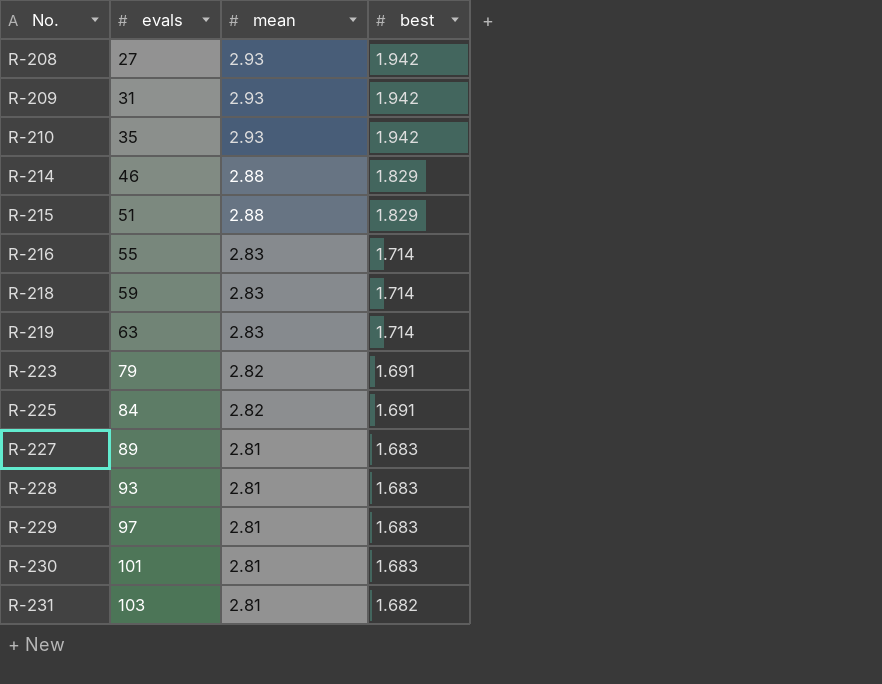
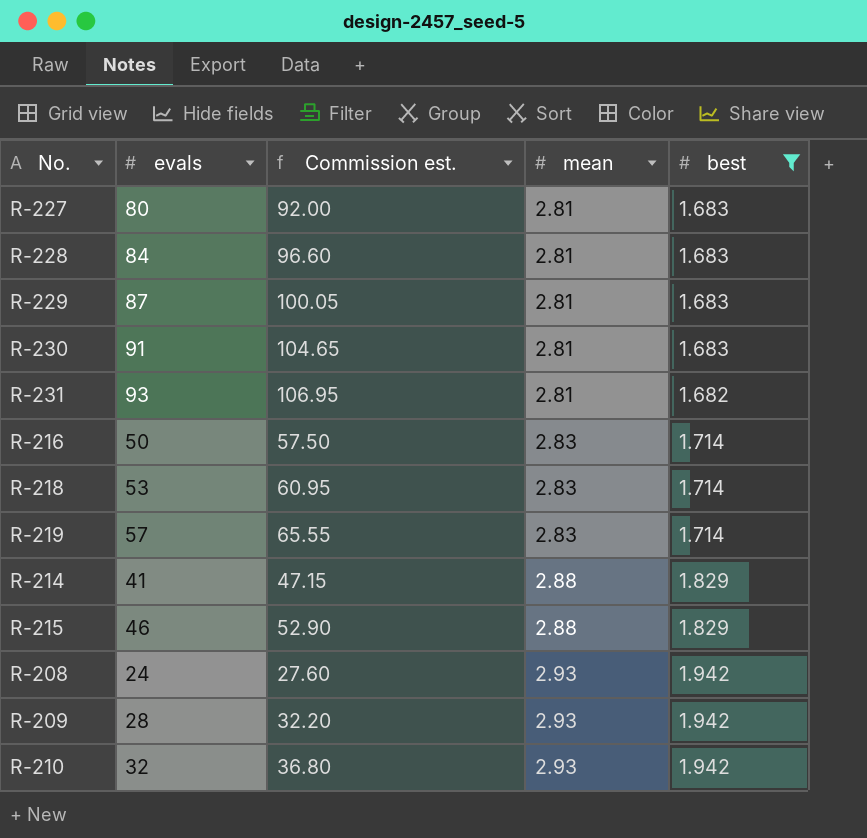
filter: none -> best != 1.691
row order: No. ascending -> mean ascending
column Commission est. | formula: none -> [evals] * 1.15
R-227 | evals: 89 -> 80
R-228 | evals: 93 -> 84
R-229 | evals: 97 -> 87
R-230 | evals: 101 -> 91
R-231 | evals: 103 -> 93
R-216 | evals: 55 -> 50
R-218 | evals: 59 -> 53
R-219 | evals: 63 -> 57
R-214 | evals: 46 -> 41
R-215 | evals: 51 -> 46
R-208 | evals: 27 -> 24
R-209 | evals: 31 -> 28
R-210 | evals: 35 -> 32

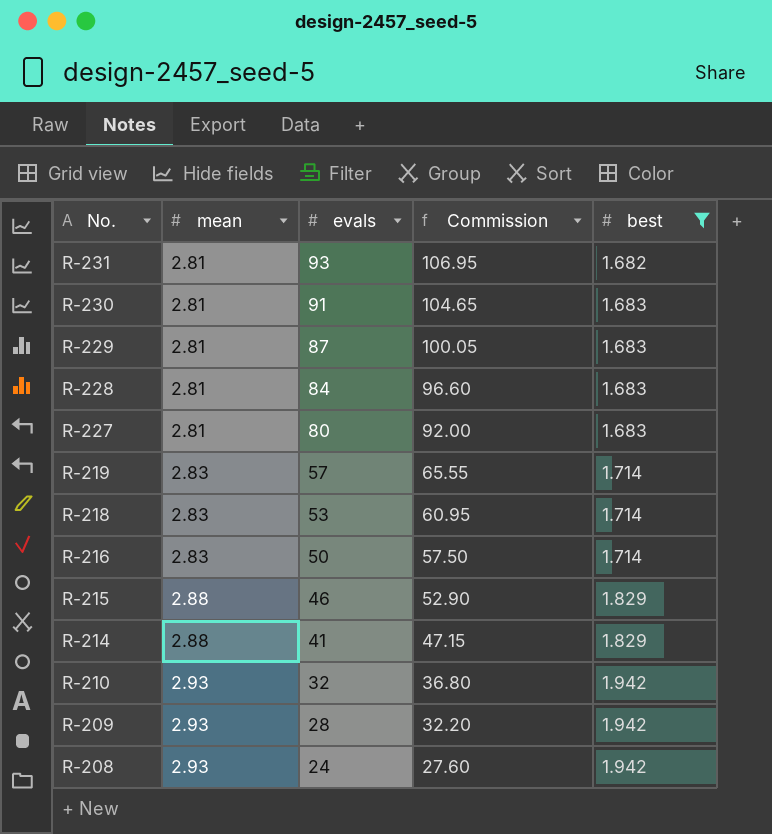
row order: mean ascending -> No. descending
column mean | position: 4 -> 2
column name: Commission est. -> Commission

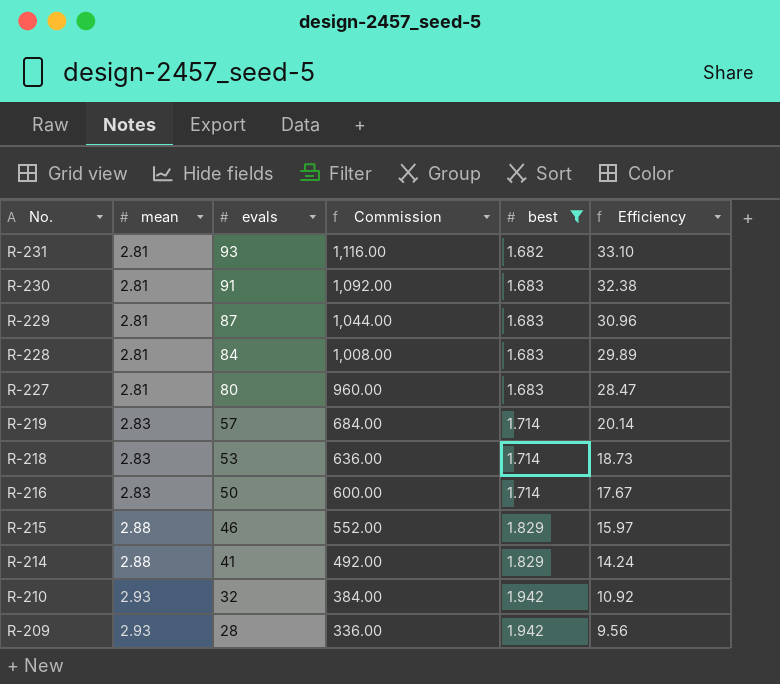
column Commission | formula: [evals] * 1.15 -> [evals] * 12
column Efficiency | formula: none -> [evals] / [mean]
row R-208: 2.93 | 24 | 27.60 | 1.942 -> none

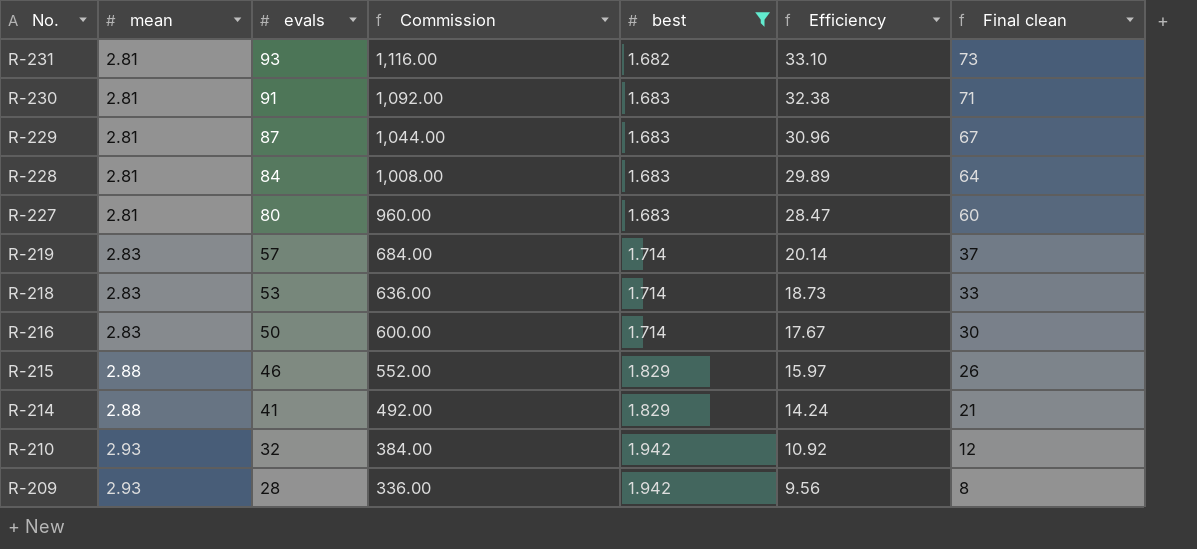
column Final clean | formula: none -> [evals] - 20

